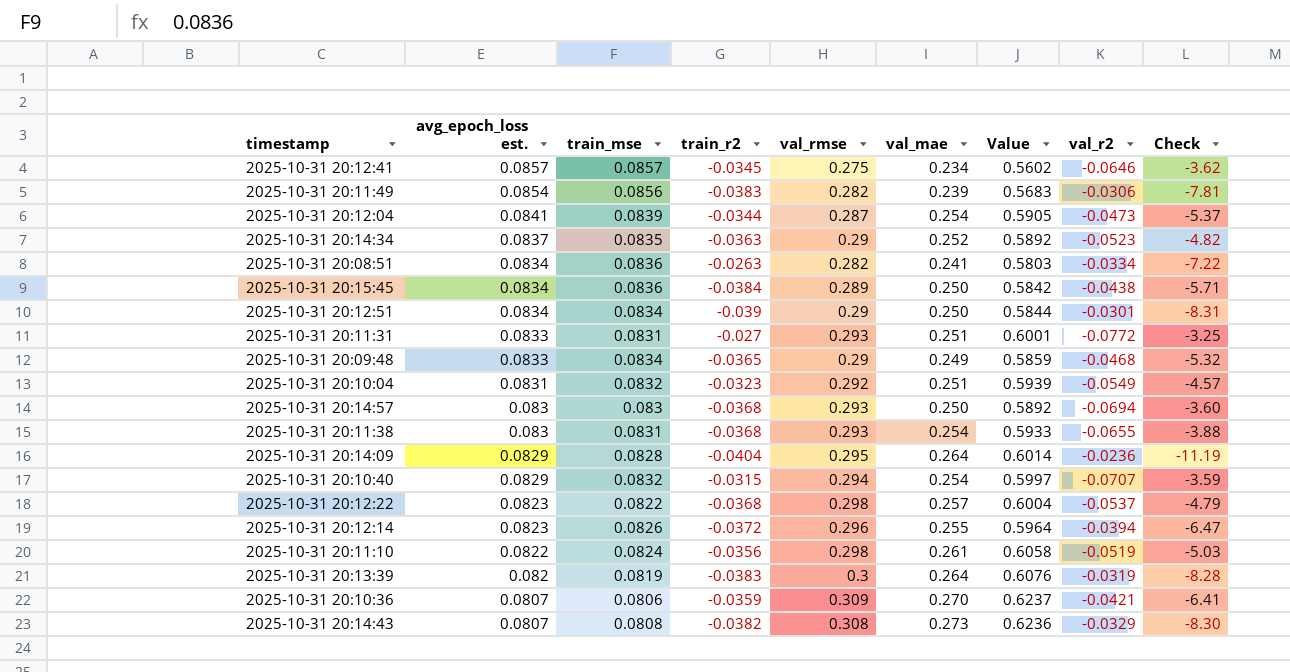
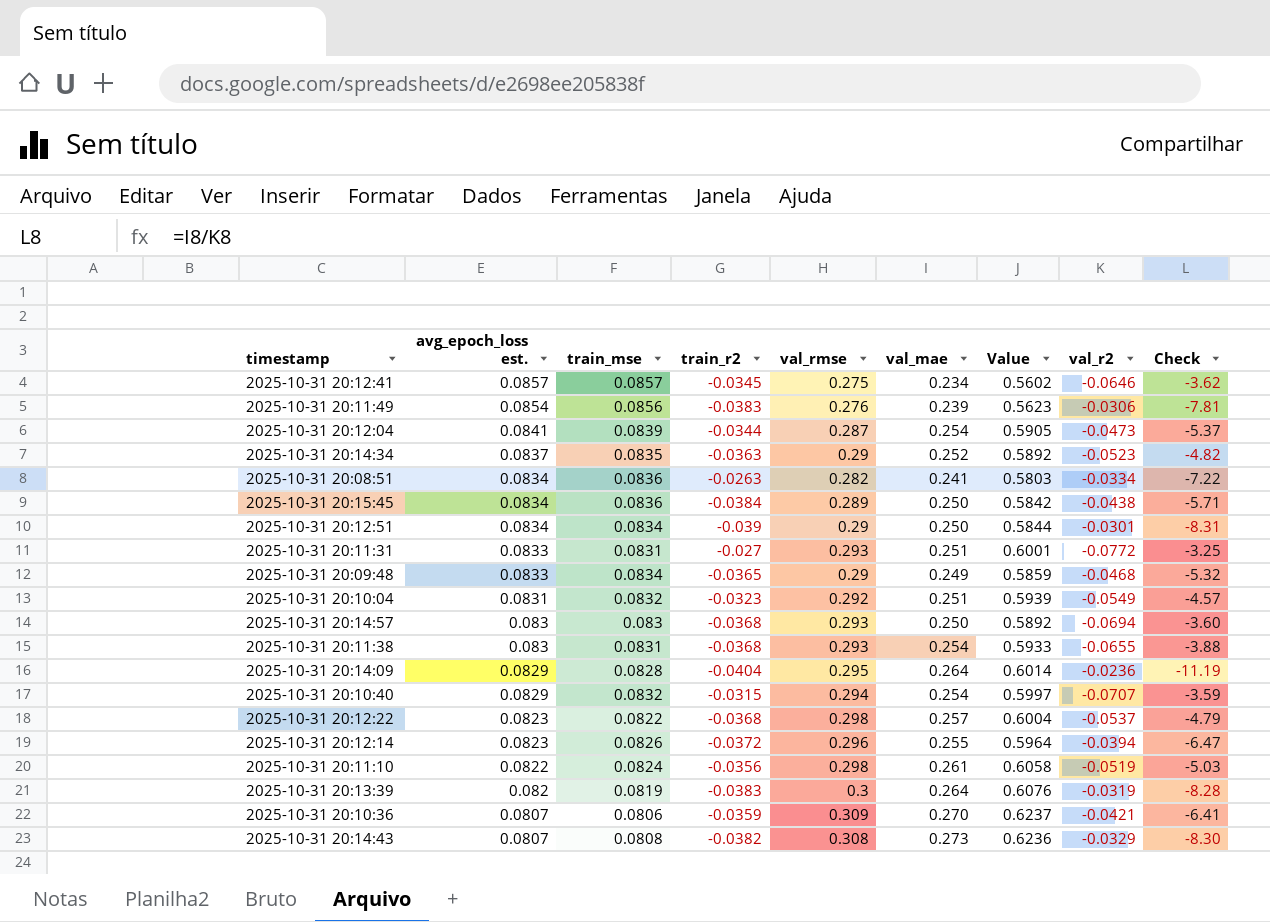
2025-10-31 20:11:49 | val_rmse: 0.282 -> 0.276
2025-10-31 20:11:49 | Value: 0.5683 -> 0.5623

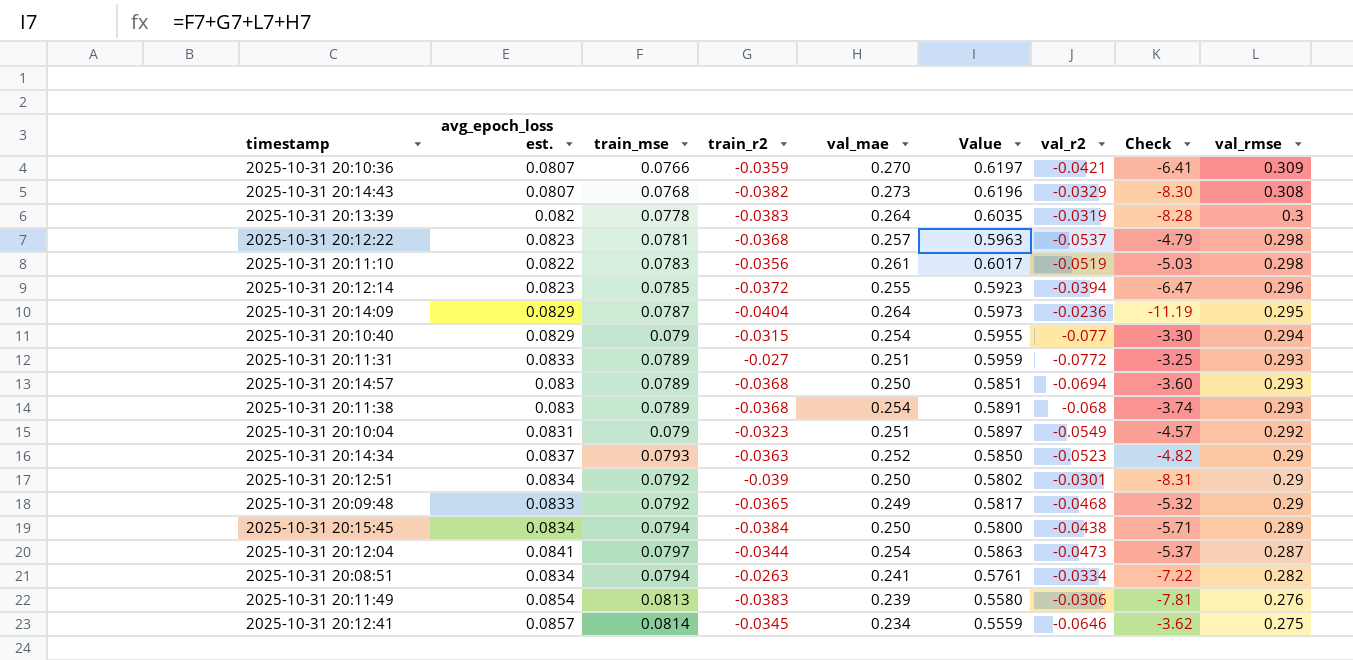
row order: avg_epoch_loss est. descending -> val_rmse descending
column val_rmse | position: 5 -> 9
2025-10-31 20:10:36 | train_mse: 0.0806 -> 0.0766
2025-10-31 20:10:36 | Value: 0.6237 -> 0.6197
2025-10-31 20:14:43 | train_mse: 0.0808 -> 0.0768
2025-10-31 20:14:43 | Value: 0.6236 -> 0.6196
2025-10-31 20:13:39 | train_mse: 0.0819 -> 0.0778
2025-10-31 20:13:39 | Value: 0.6076 -> 0.6035
2025-10-31 20:12:22 | train_mse: 0.0822 -> 0.0781
2025-10-31 20:12:22 | Value: 0.6004 -> 0.5963
2025-10-31 20:11:10 | train_mse: 0.0824 -> 0.0783
2025-10-31 20:11:10 | Value: 0.6058 -> 0.6017
2025-10-31 20:12:14 | train_mse: 0.0826 -> 0.0785
2025-10-31 20:12:14 | Value: 0.5964 -> 0.5923
2025-10-31 20:14:09 | train_mse: 0.0828 -> 0.0787
2025-10-31 20:14:09 | Value: 0.6014 -> 0.5973
2025-10-31 20:10:40 | train_mse: 0.0832 -> 0.079
2025-10-31 20:10:40 | Value: 0.5997 -> 0.5955
2025-10-31 20:10:40 | val_r2: -0.0707 -> -0.077
2025-10-31 20:10:40 | Check: -3.59 -> -3.30
2025-10-31 20:11:31 | train_mse: 0.0831 -> 0.0789
2025-10-31 20:11:31 | Value: 0.6001 -> 0.5959
2025-10-31 20:14:57 | train_mse: 0.083 -> 0.0789
2025-10-31 20:14:57 | Value: 0.5892 -> 0.5851
2025-10-31 20:11:38 | train_mse: 0.0831 -> 0.0789
2025-10-31 20:11:38 | Value: 0.5933 -> 0.5891
2025-10-31 20:11:38 | val_r2: -0.0655 -> -0.068
2025-10-31 20:11:38 | Check: -3.88 -> -3.74
2025-10-31 20:10:04 | train_mse: 0.0832 -> 0.079
2025-10-31 20:10:04 | Value: 0.5939 -> 0.5897
2025-10-31 20:14:34 | train_mse: 0.0835 -> 0.0793
2025-10-31 20:14:34 | Value: 0.5892 -> 0.5850
2025-10-31 20:12:51 | train_mse: 0.0834 -> 0.0792
2025-10-31 20:12:51 | Value: 0.5844 -> 0.5802
2025-10-31 20:09:48 | train_mse: 0.0834 -> 0.0792
2025-10-31 20:09:48 | Value: 0.5859 -> 0.5817
2025-10-31 20:15:45 | train_mse: 0.0836 -> 0.0794
2025-10-31 20:15:45 | Value: 0.5842 -> 0.5800
2025-10-31 20:12:04 | train_mse: 0.0839 -> 0.0797
2025-10-31 20:12:04 | Value: 0.5905 -> 0.5863
2025-10-31 20:08:51 | train_mse: 0.0836 -> 0.0794
2025-10-31 20:08:51 | Value: 0.5803 -> 0.5761
2025-10-31 20:11:49 | train_mse: 0.0856 -> 0.0813
2025-10-31 20:11:49 | Value: 0.5623 -> 0.5580
2025-10-31 20:12:41 | train_mse: 0.0857 -> 0.0814
2025-10-31 20:12:41 | Value: 0.5602 -> 0.5559

